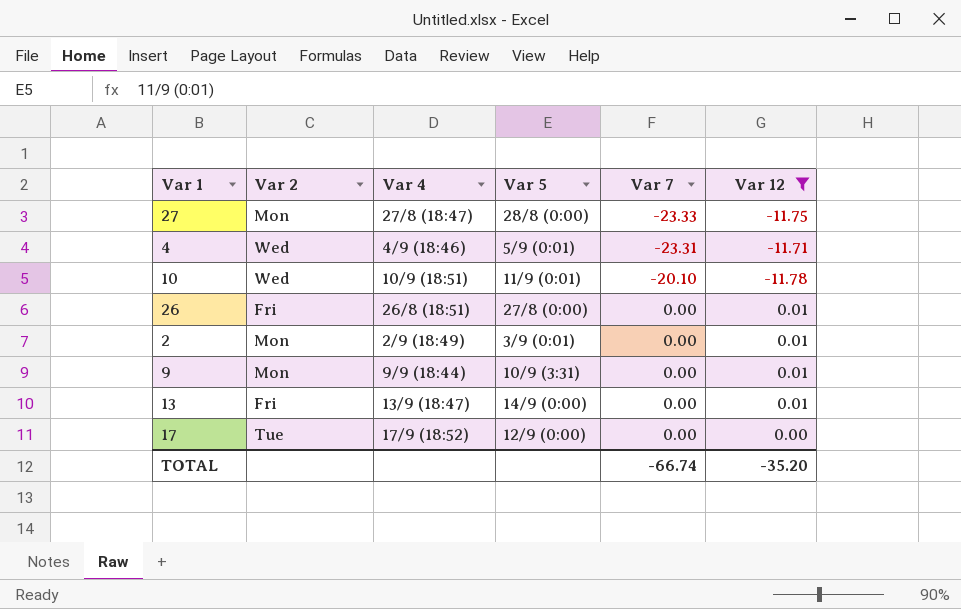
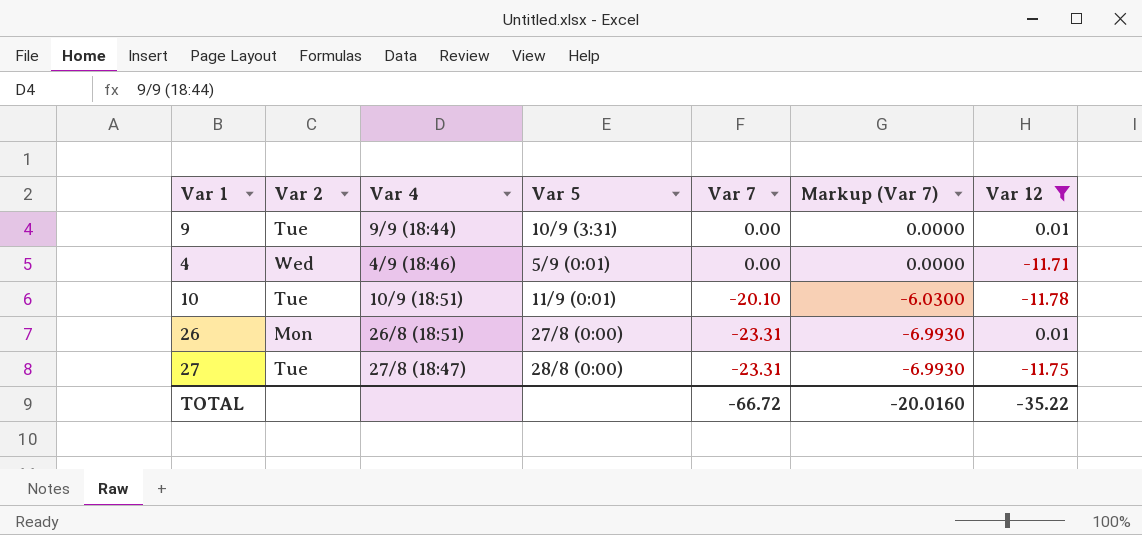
row order: Var 7 ascending -> Var 7 descending
column Markup (Var 7) | formula: none -> [Var 7] * 0.3
row 2: Mon | 2/9 (18:49) | 3/9 (0:01) | 0.00 | 0.01 -> none
row 13: Fri | 13/9 (18:47) | 14/9 (0:00) | 0.00 | 0.01 -> none
row 17: Tue | 17/9 (18:52) | 12/9 (0:00) | 0.00 | 0.00 -> none
9 | Var 2: Mon -> Tue
4 | Var 7: -23.31 -> 0.00
10 | Var 2: Wed -> Tue
26 | Var 2: Fri -> Mon
26 | Var 7: 0.00 -> -23.31
27 | Var 2: Mon -> Tue
27 | Var 7: -23.33 -> -23.31
TOTAL | Var 7: -66.74 -> -66.72
TOTAL | Var 12: -35.20 -> -35.22

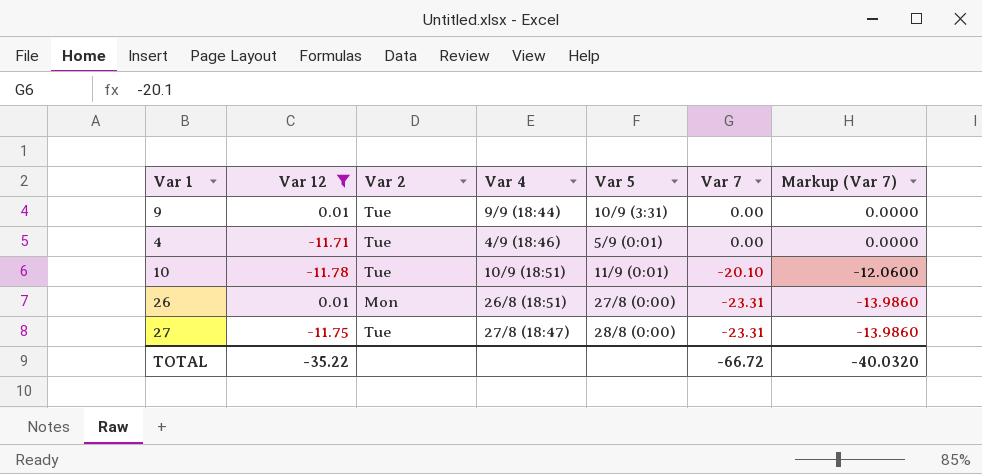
column Var 12 | position: 7 -> 2
column Markup (Var 7) | formula: [Var 7] * 0.3 -> [Var 7] * 0.6
4 | Var 2: Wed -> Tue
TOTAL | Markup (Var 7): -20.0160 -> -40.0320

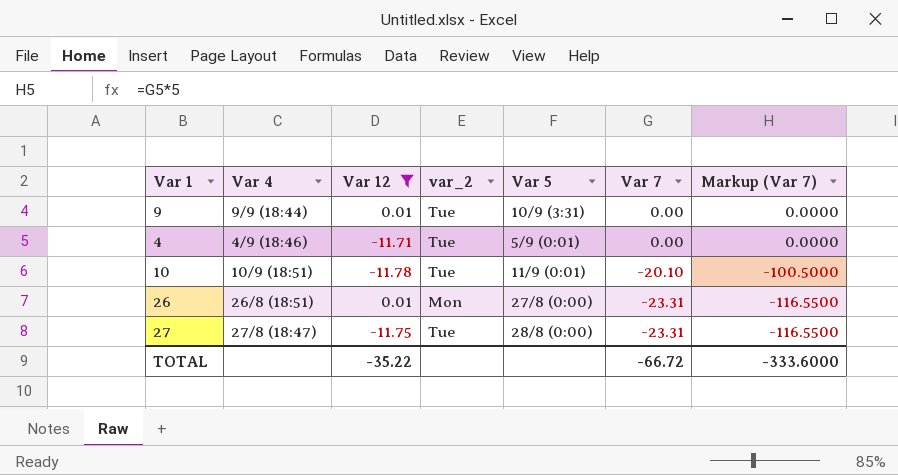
column Var 4 | position: 4 -> 2
column name: Var 2 -> var_2
column Markup (Var 7) | formula: [Var 7] * 0.6 -> [Var 7] * 5
TOTAL | Markup (Var 7): -40.0320 -> -333.6000

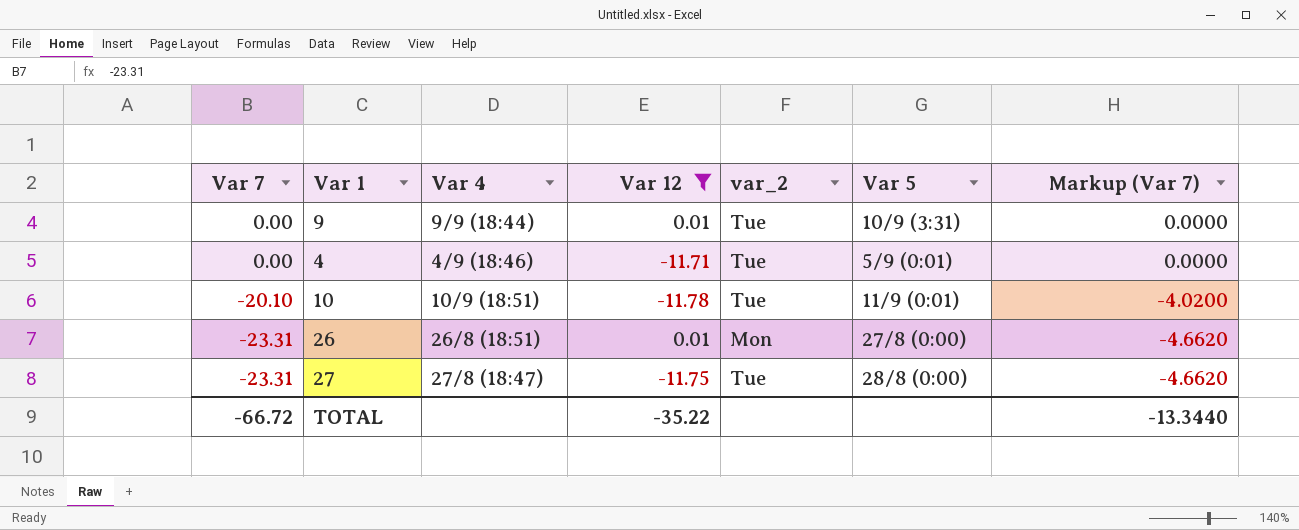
column Var 7 | position: 6 -> 1
column Markup (Var 7) | formula: [Var 7] * 5 -> [Var 7] * 0.2
TOTAL | Markup (Var 7): -333.6000 -> -13.3440

